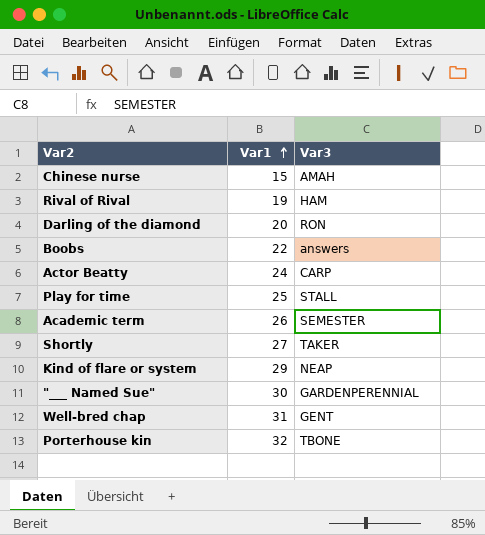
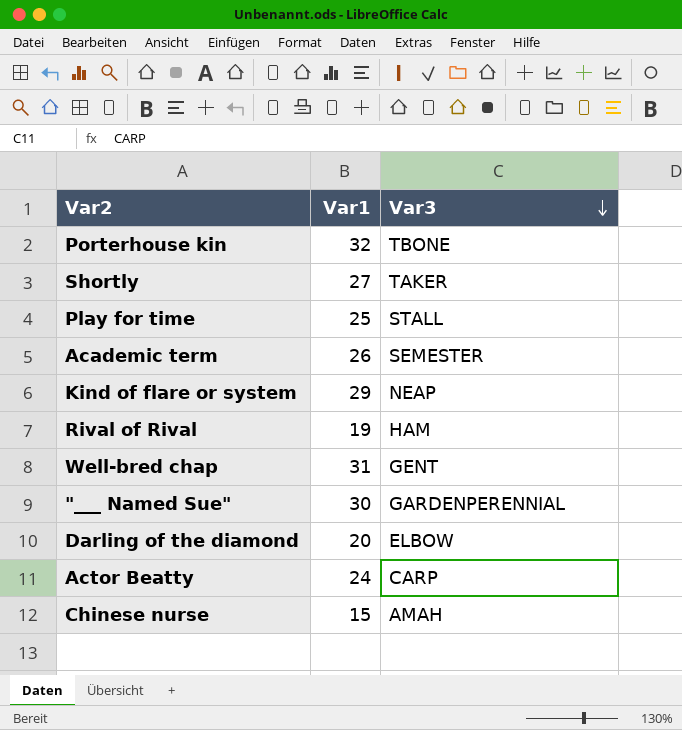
row order: Var1 ascending -> Var3 descending
row Boobs: 22 | answers -> none
Darling of the diamond | Var3: RON -> ELBOW

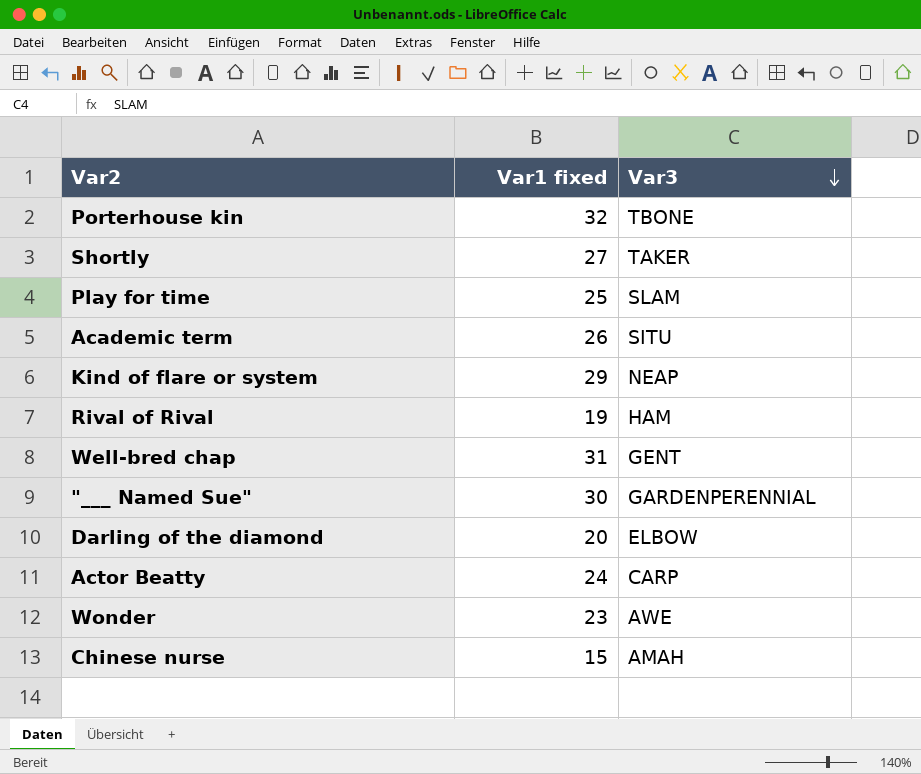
column name: Var1 -> Var1 fixed
Play for time | Var3: STALL -> SLAM
Academic term | Var3: SEMESTER -> SITU
row Wonder: none -> 23 | AWE

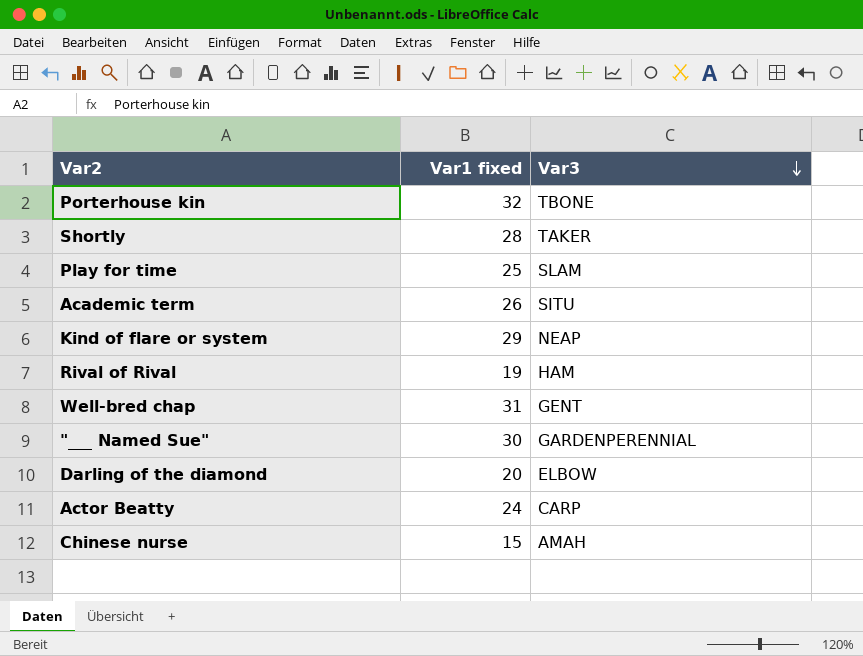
row Wonder: 23 | AWE -> none
Shortly | Var1 fixed: 27 -> 28

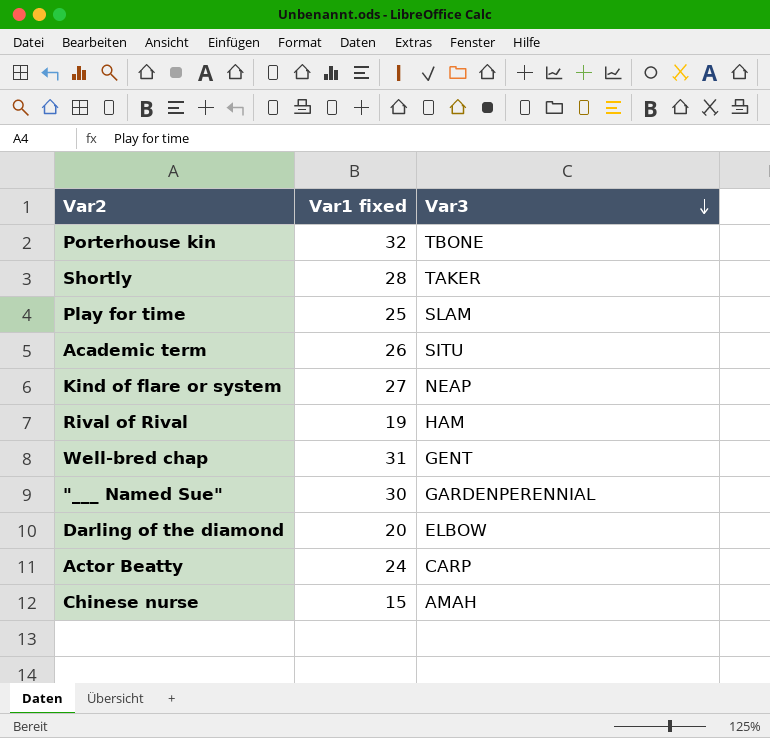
Kind of flare or system | Var1 fixed: 29 -> 27

